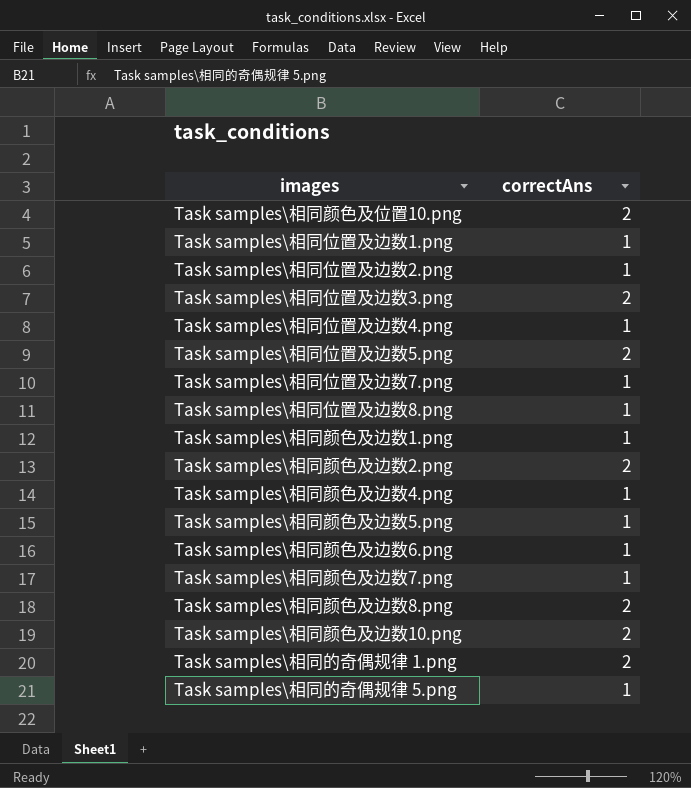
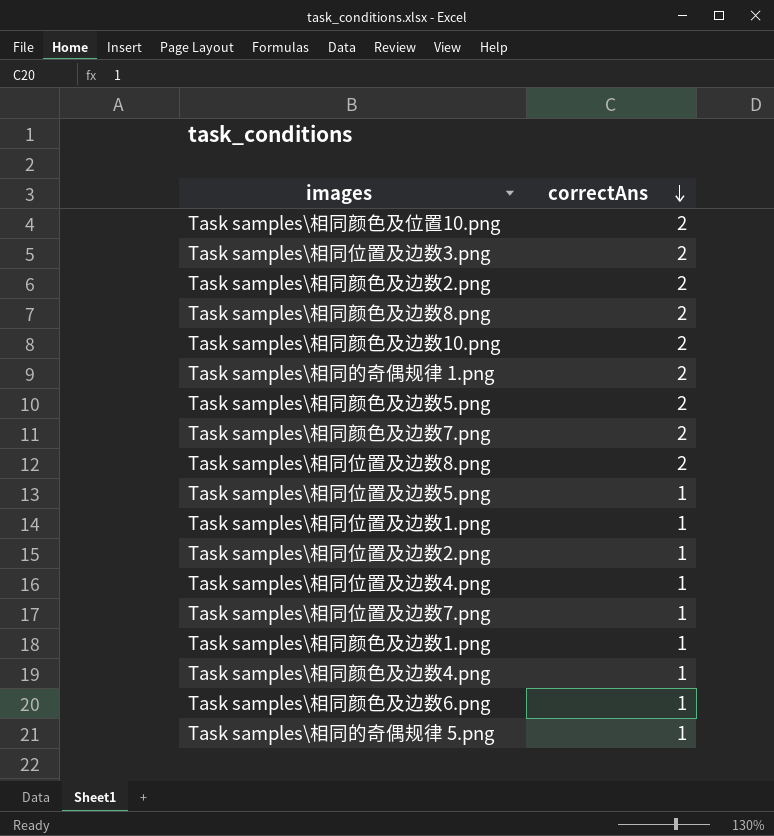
row order: none -> correctAns descending
Task samples\相同颜色及边数5.png | correctAns: 1 -> 2
Task samples\相同颜色及边数7.png | correctAns: 1 -> 2
Task samples\相同位置及边数8.png | correctAns: 1 -> 2
Task samples\相同位置及边数5.png | correctAns: 2 -> 1

